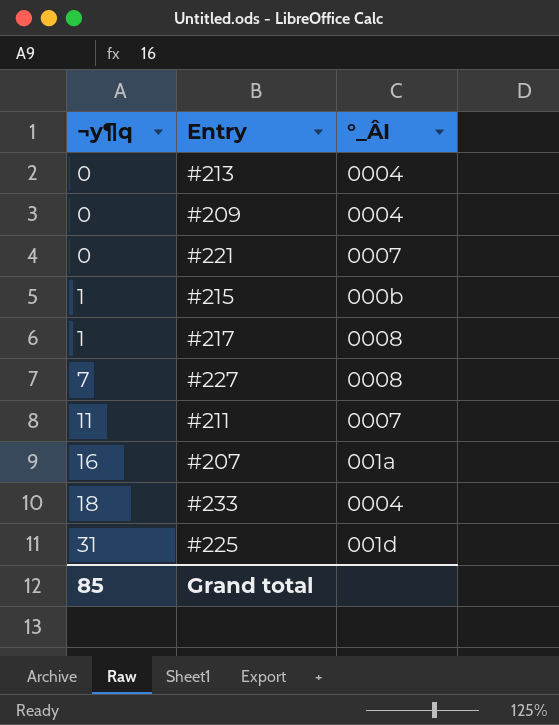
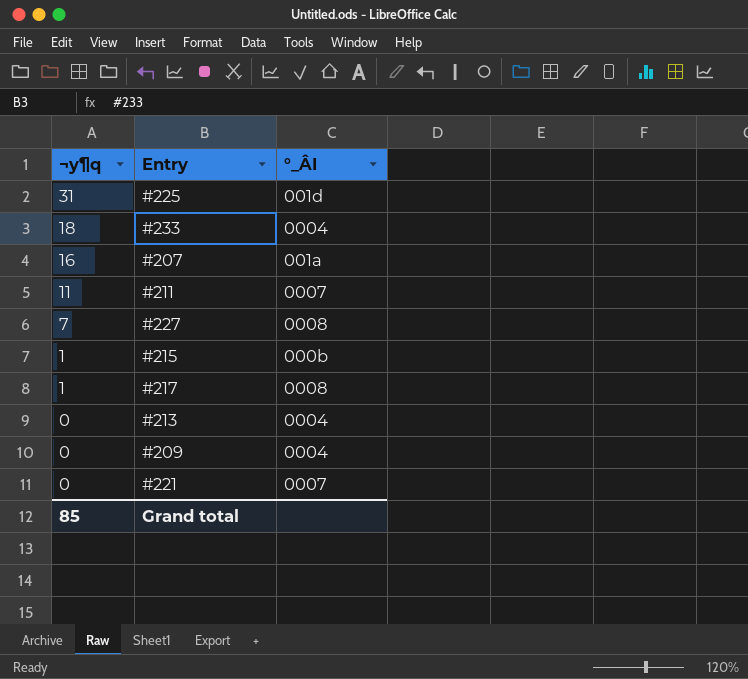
row order: ¬y¶q ascending -> ¬y¶q descending

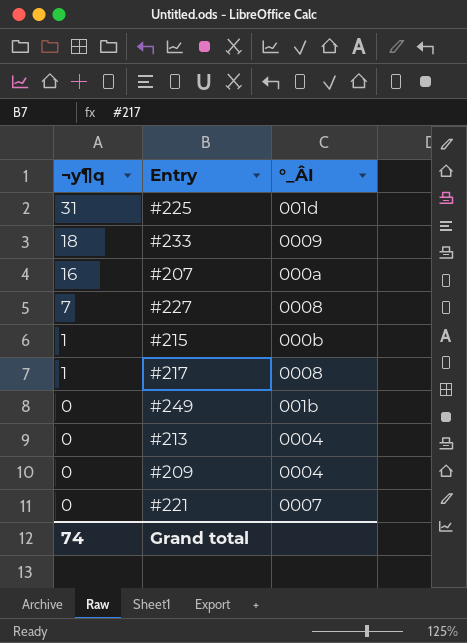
row #211: 11 | 0007 -> none
#233 | °_ÂI: 0004 -> 0009
#207 | °_ÂI: 001a -> 000a
row #249: none -> 0 | 001b
Grand total | ¬y¶q: 85 -> 74

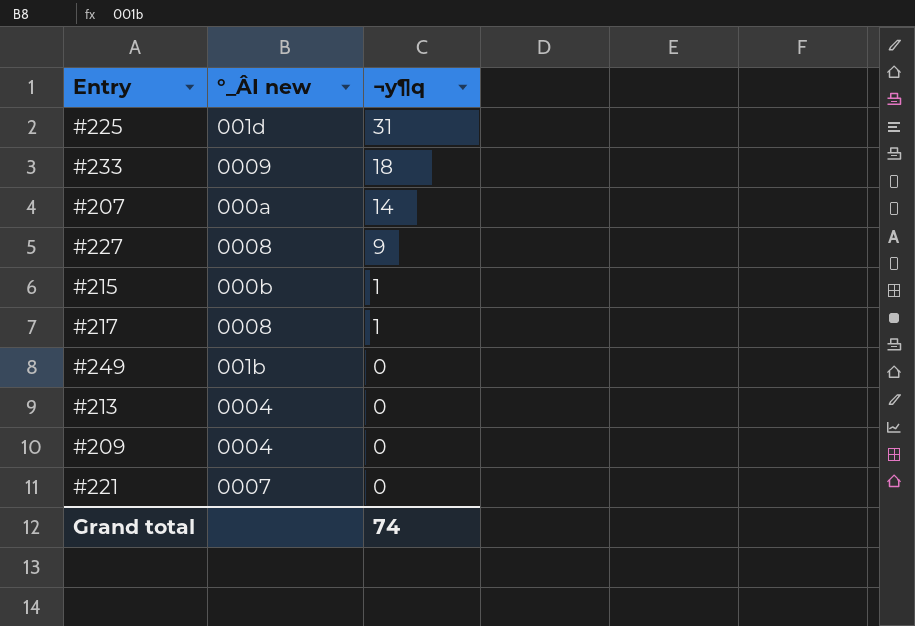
column name: °_ÂI -> °_ÂI new
column ¬y¶q | position: 1 -> 3
#207 | ¬y¶q: 16 -> 14
#227 | ¬y¶q: 7 -> 9

